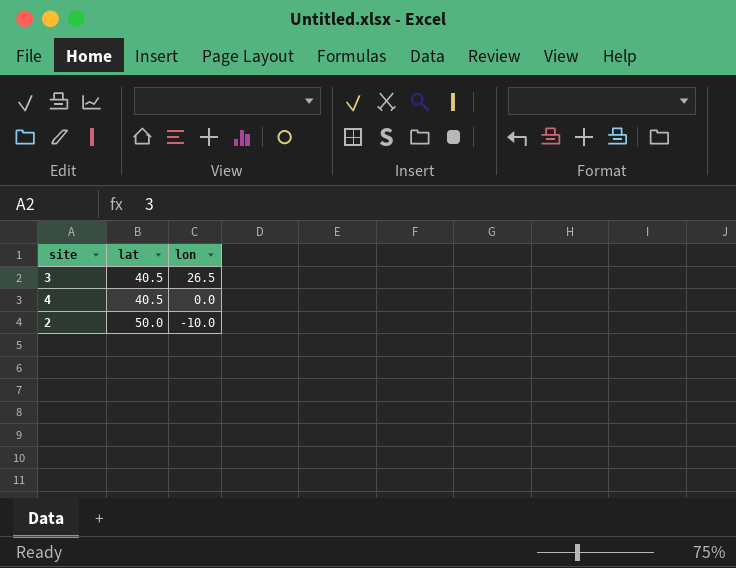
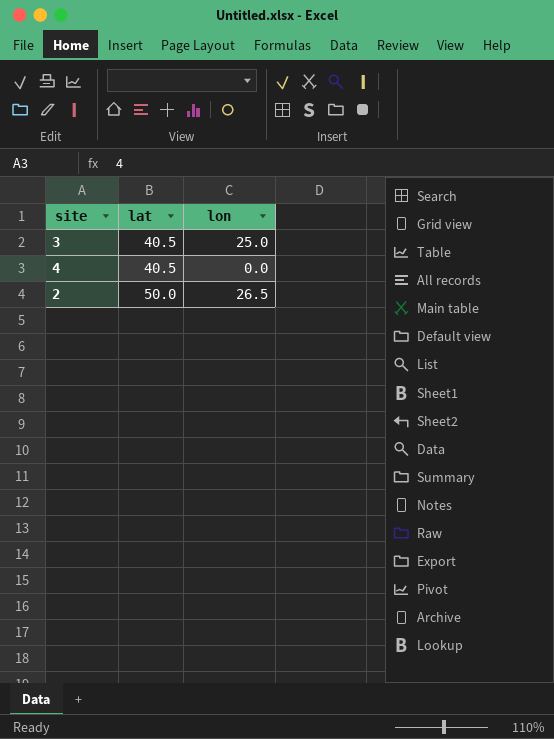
3 | lon: 26.5 -> 25.0
2 | lon: -10.0 -> 26.5

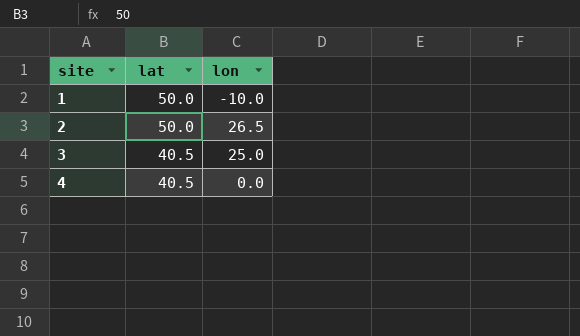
row order: lat ascending -> site ascending
row 1: none -> 50.0 | -10.0

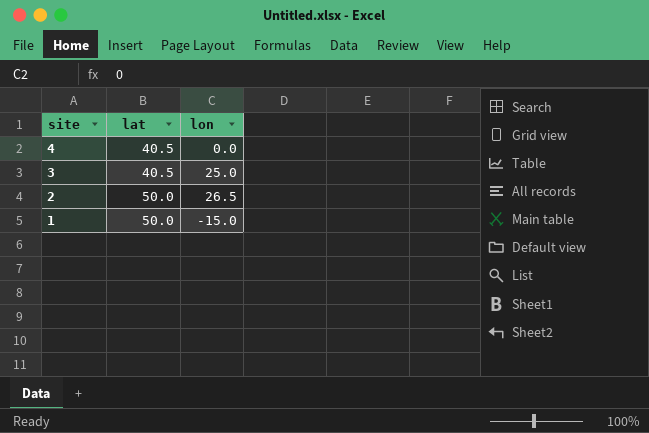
row order: site ascending -> site descending
1 | lon: -10.0 -> -15.0

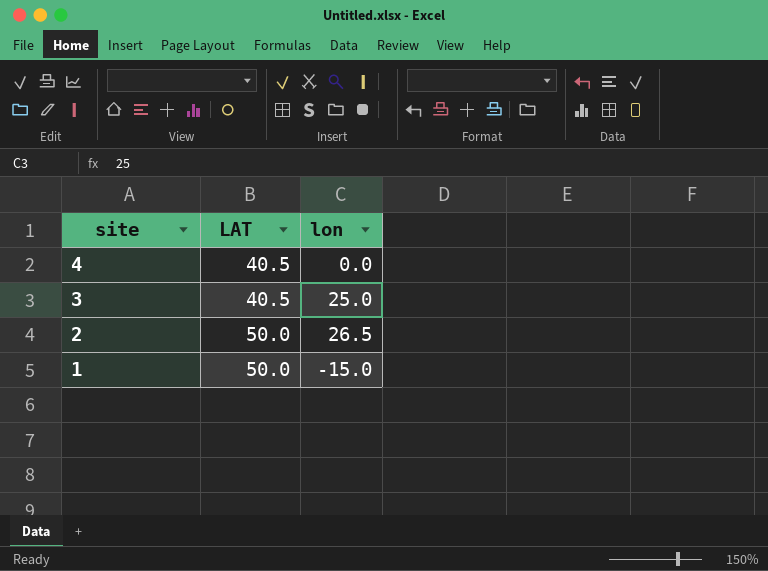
column name: lat -> LAT

